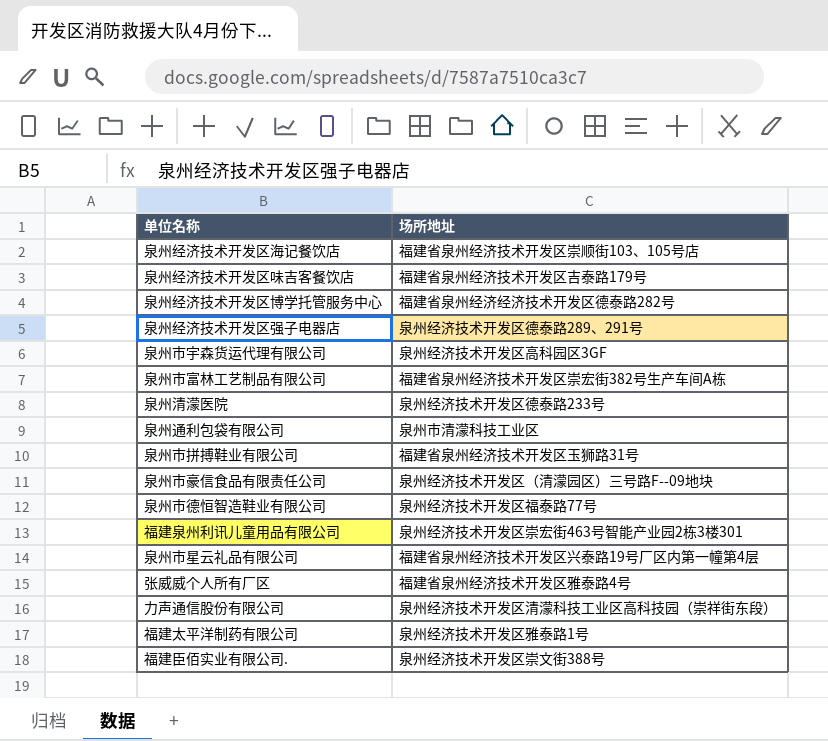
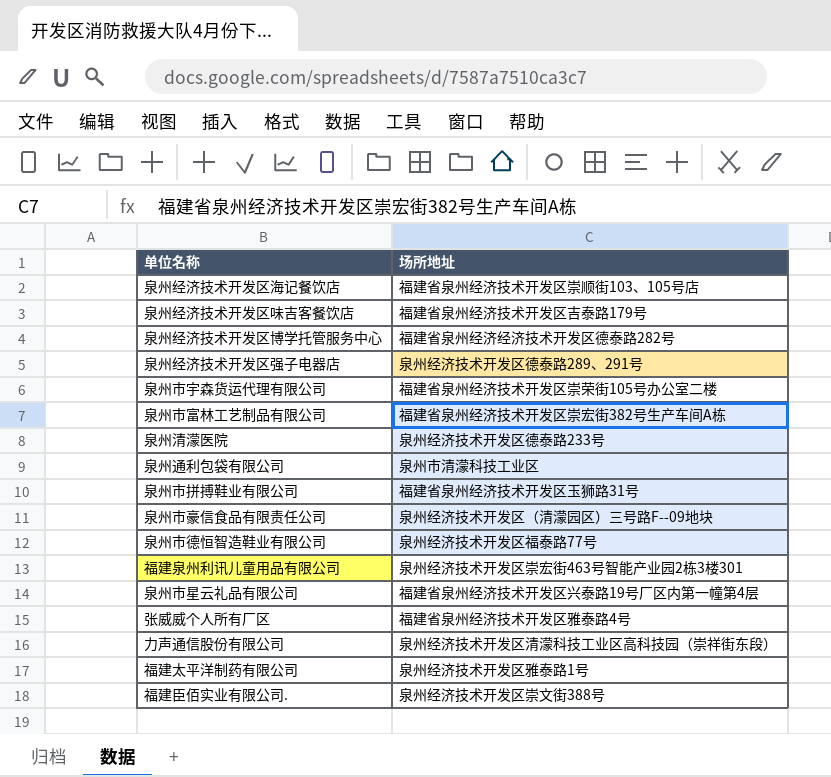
泉州市宇森货运代理有限公司 | 场所地址: 泉州经济技术开发区高科园区3GF -> 福建省泉州经济技术开发区崇荣街105号办公室二楼

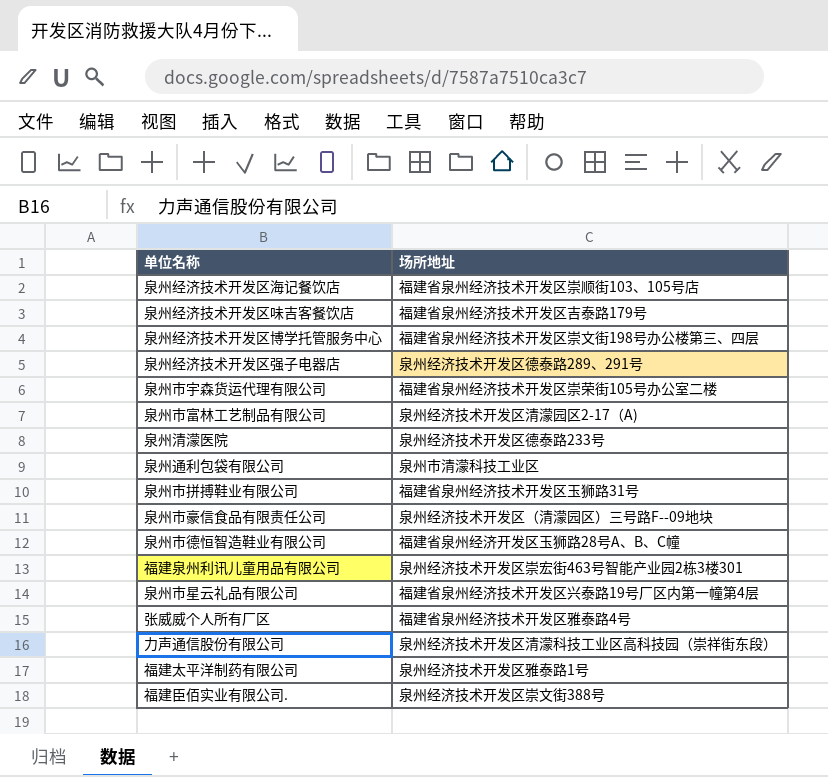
泉州经济技术开发区博学托管服务中心 | 场所地址: 福建省泉州经济经济技术开发区德泰路282号 -> 福建省泉州经济技术开发区崇文街198号办公楼第三、四层
泉州市富林工艺制品有限公司 | 场所地址: 福建省泉州经济技术开发区崇宏街382号生产车间A栋 -> 泉州经济技术开发区清濛园区2-17（A)
泉州市德恒智造鞋业有限公司 | 场所地址: 泉州经济技术开发区福泰路77号 -> 福建省泉州经济开发区玉狮路28号A、B、C幢

